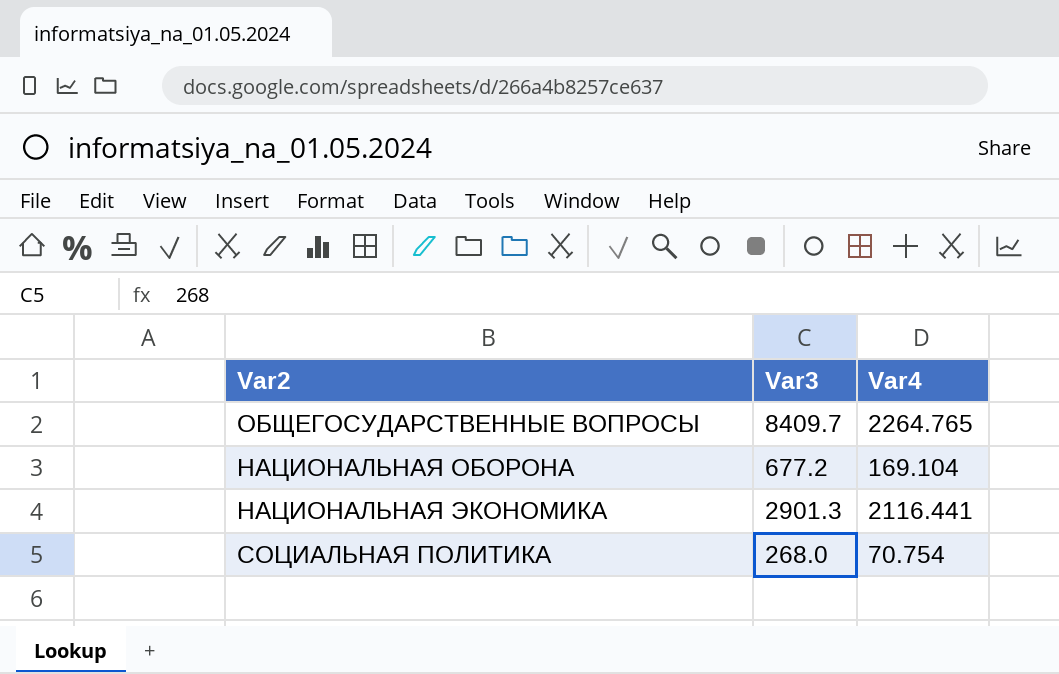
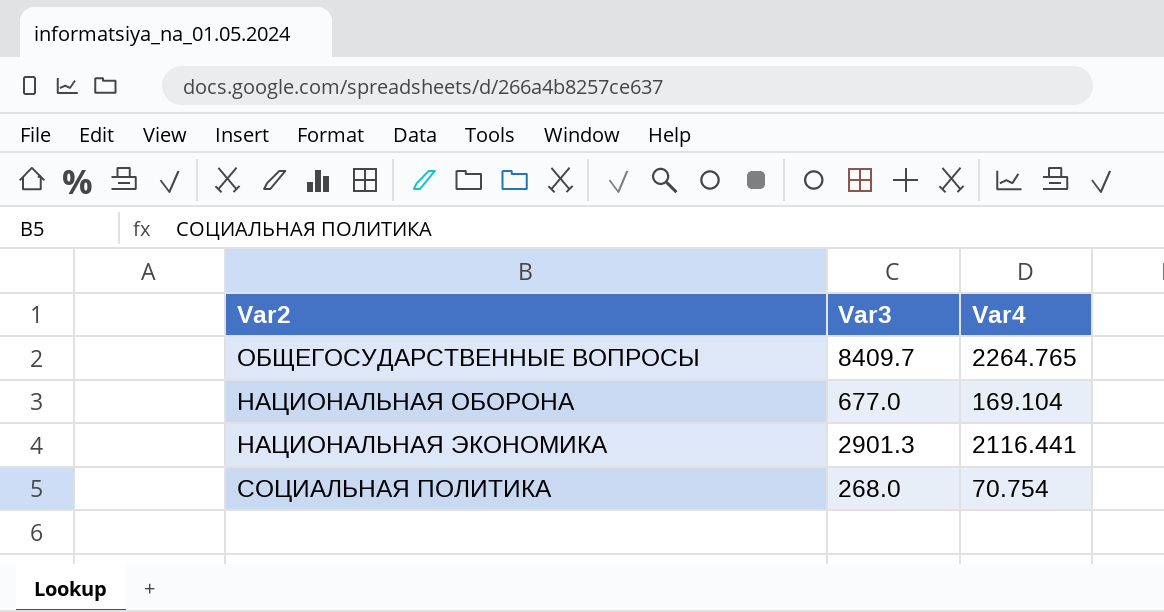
НАЦИОНАЛЬНАЯ ОБОРОНА | Var3: 677.2 -> 677.0

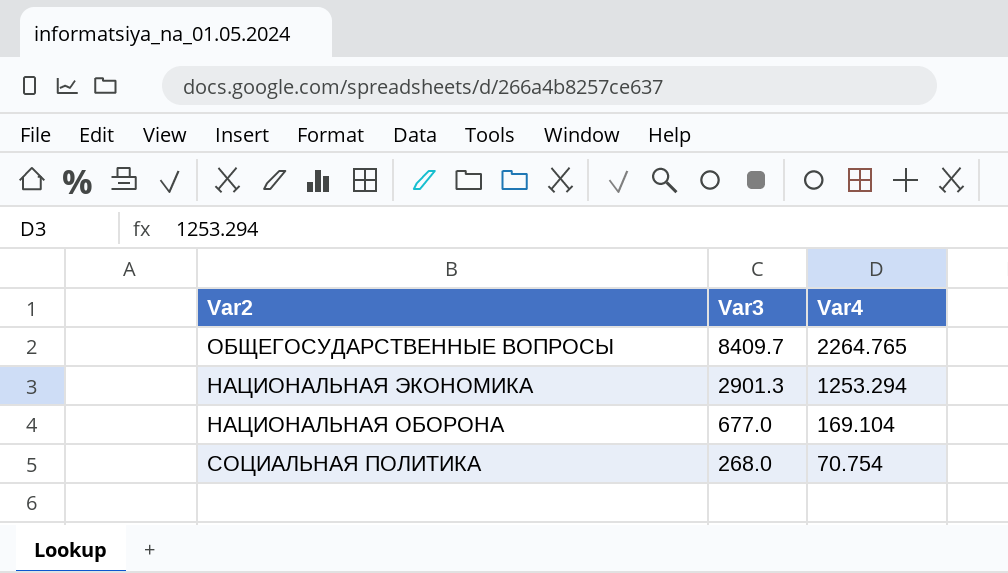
row order: none -> Var3 descending
НАЦИОНАЛЬНАЯ ЭКОНОМИКА | Var4: 2116.441 -> 1253.294

